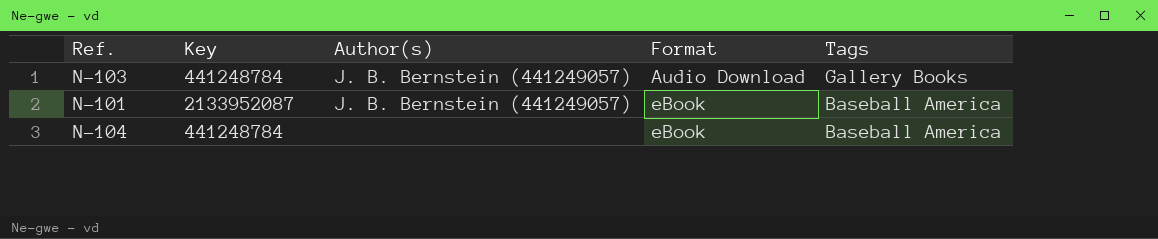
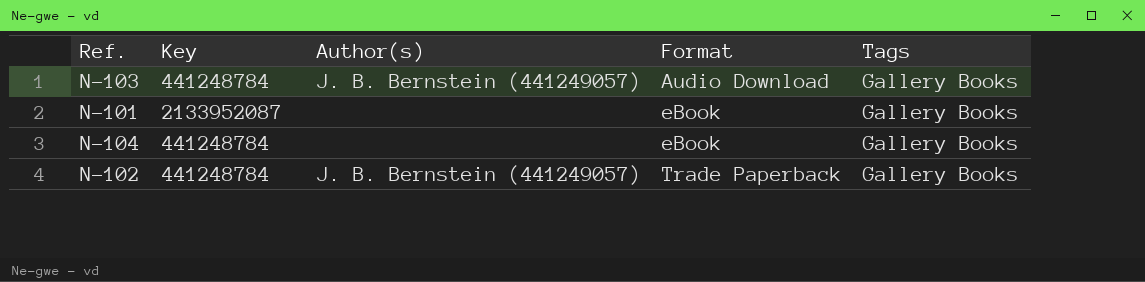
N-101 | Author(s): J. B. Bernstein (441249057) -> none
N-101 | Tags: Baseball America -> Gallery Books
N-104 | Tags: Baseball America -> Gallery Books
row N-102: none -> 441248784 | J. B. Bernstein (441249057) | Trade Paperback | Gallery Books

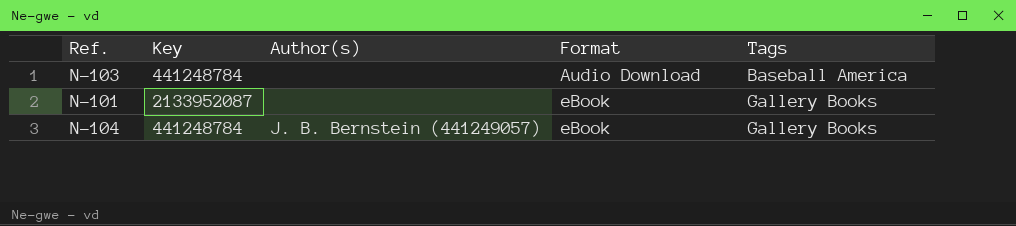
row N-102: 441248784 | J. B. Bernstein (441249057) | Trade Paperback | Gallery Books -> none
N-103 | Author(s): J. B. Bernstein (441249057) -> none
N-103 | Tags: Gallery Books -> Baseball America
N-104 | Author(s): none -> J. B. Bernstein (441249057)

